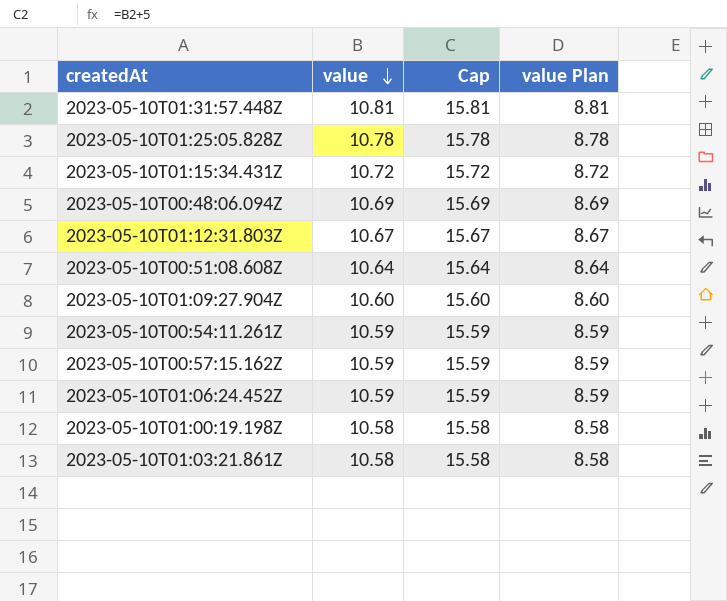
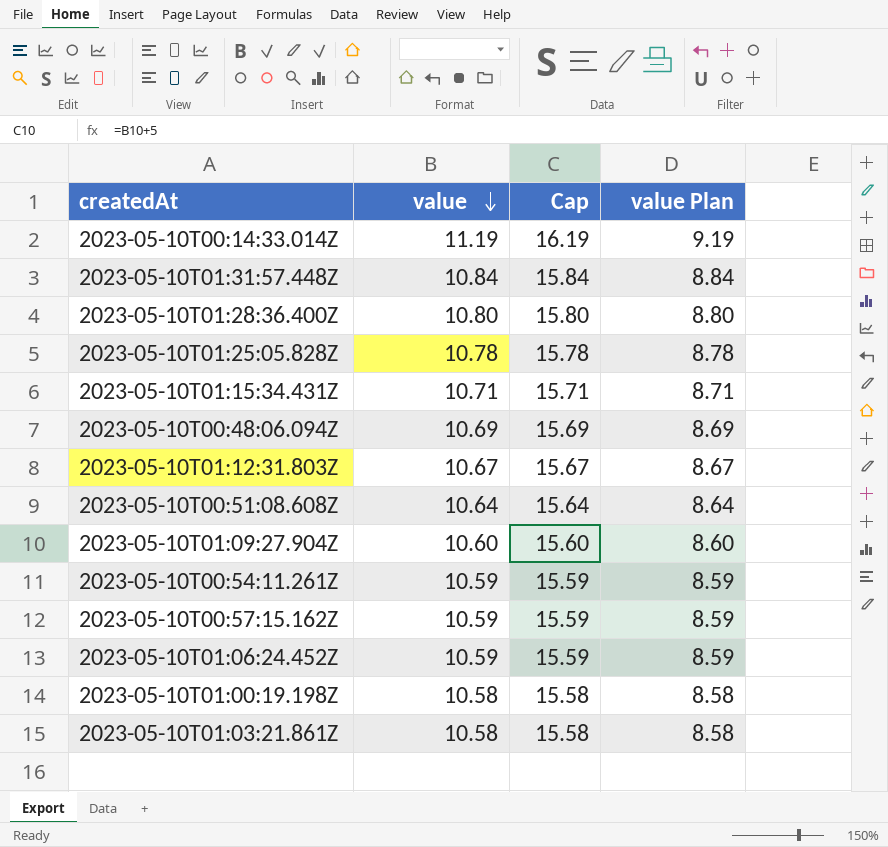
row 2023-05-10T00:14:33.014Z: none -> 11.19 | 16.19 | 9.19
2023-05-10T01:31:57.448Z | value: 10.81 -> 10.84
2023-05-10T01:31:57.448Z | Cap: 15.81 -> 15.84
2023-05-10T01:31:57.448Z | value Plan: 8.81 -> 8.84
row 2023-05-10T01:28:36.400Z: none -> 10.80 | 15.80 | 8.80
2023-05-10T01:15:34.431Z | value: 10.72 -> 10.71
2023-05-10T01:15:34.431Z | Cap: 15.72 -> 15.71
2023-05-10T01:15:34.431Z | value Plan: 8.72 -> 8.71

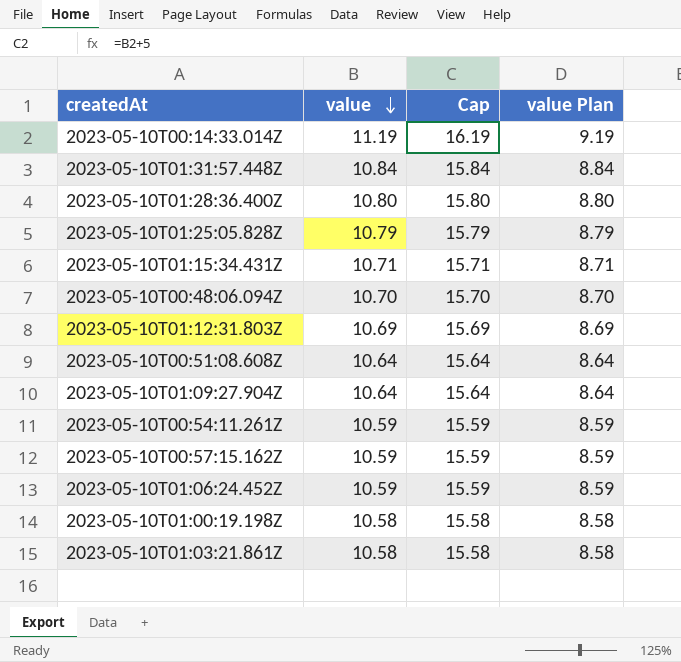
2023-05-10T01:25:05.828Z | value: 10.78 -> 10.79
2023-05-10T01:25:05.828Z | Cap: 15.78 -> 15.79
2023-05-10T01:25:05.828Z | value Plan: 8.78 -> 8.79
2023-05-10T00:48:06.094Z | value: 10.69 -> 10.70
2023-05-10T00:48:06.094Z | Cap: 15.69 -> 15.70
2023-05-10T00:48:06.094Z | value Plan: 8.69 -> 8.70
2023-05-10T01:12:31.803Z | value: 10.67 -> 10.69
2023-05-10T01:12:31.803Z | Cap: 15.67 -> 15.69
2023-05-10T01:12:31.803Z | value Plan: 8.67 -> 8.69
2023-05-10T01:09:27.904Z | value: 10.60 -> 10.64
2023-05-10T01:09:27.904Z | Cap: 15.60 -> 15.64
2023-05-10T01:09:27.904Z | value Plan: 8.60 -> 8.64

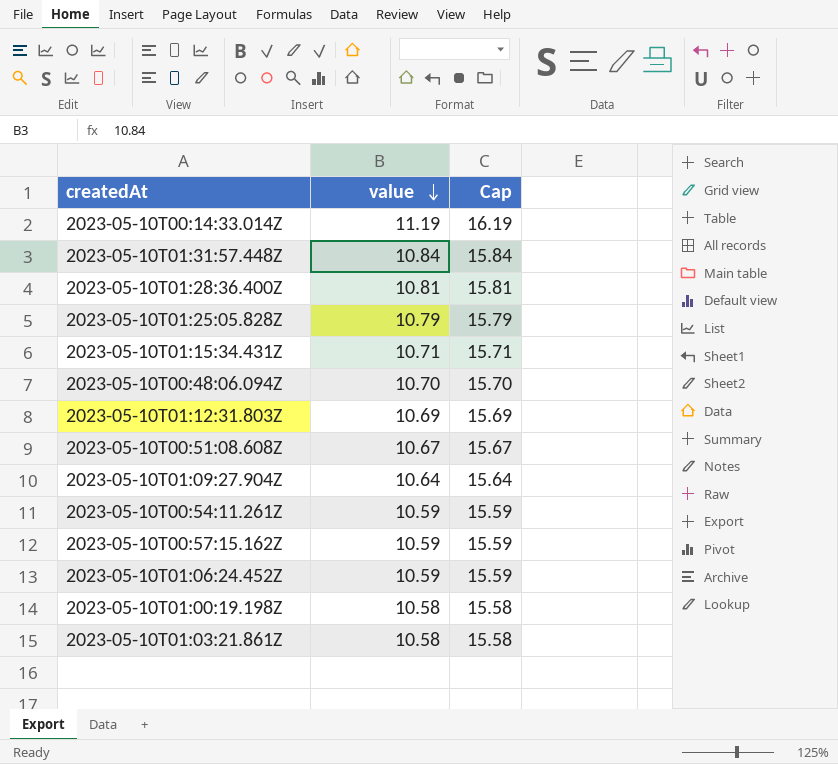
column value Plan | formula: [value] - 2 -> none
2023-05-10T01:28:36.400Z | value: 10.80 -> 10.81
2023-05-10T01:28:36.400Z | Cap: 15.80 -> 15.81
2023-05-10T00:51:08.608Z | value: 10.64 -> 10.67
2023-05-10T00:51:08.608Z | Cap: 15.64 -> 15.67

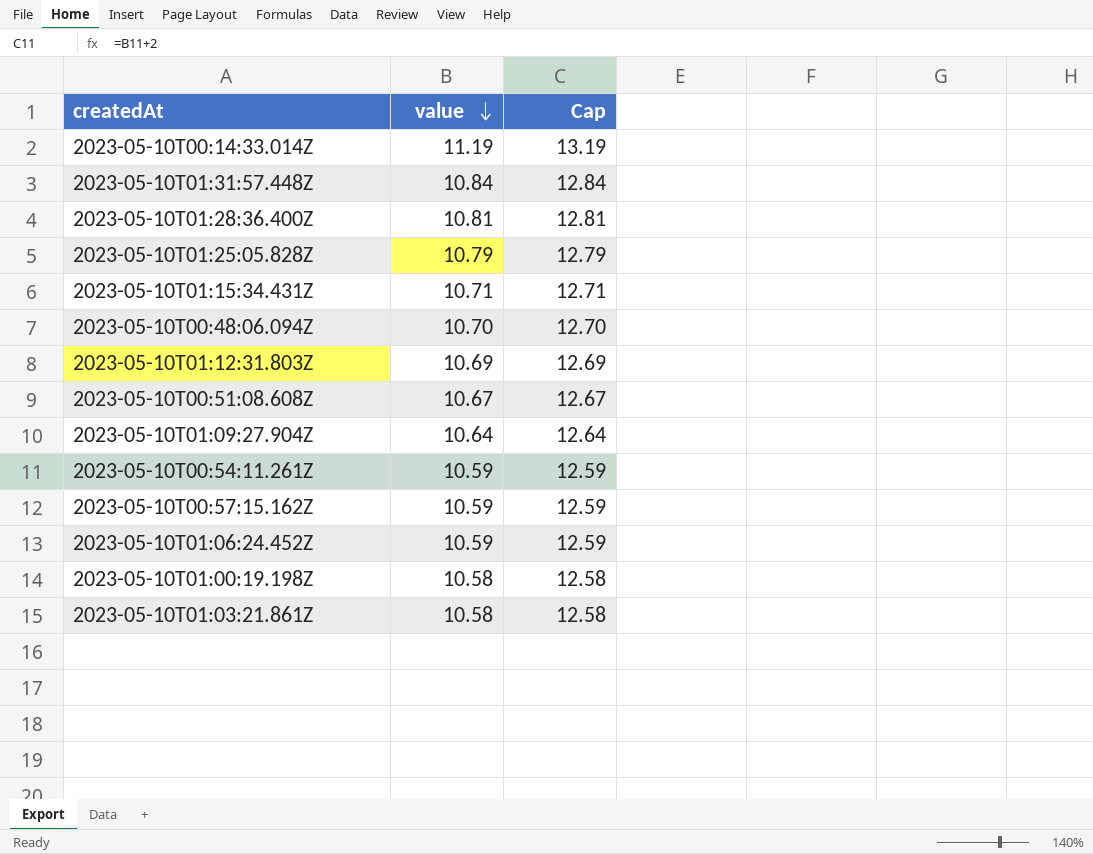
column Cap | formula: [value] + 5 -> [value] + 2

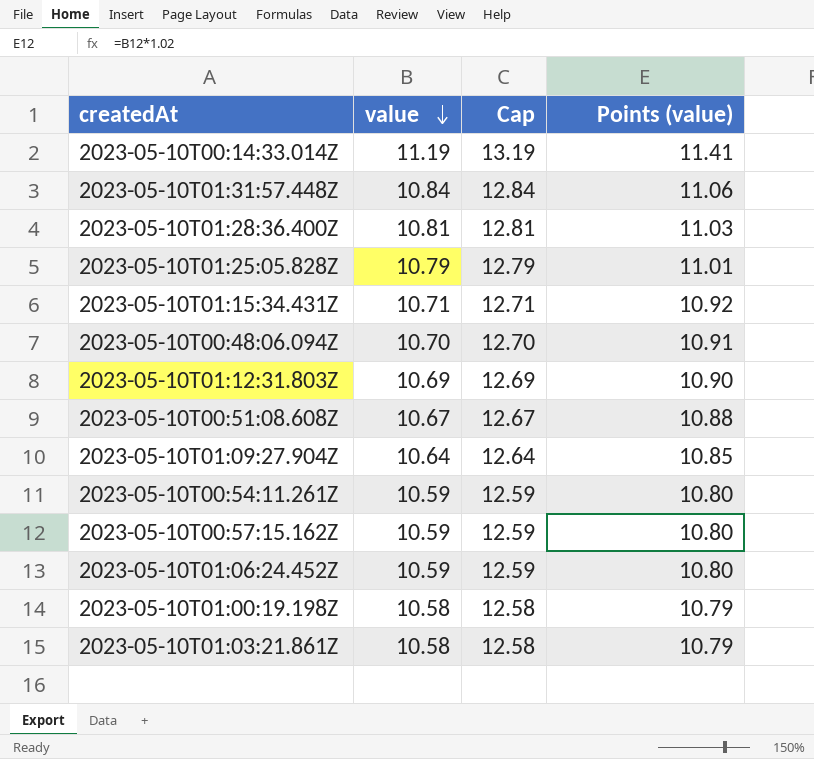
column Points (value) | formula: none -> [value] * 1.02

